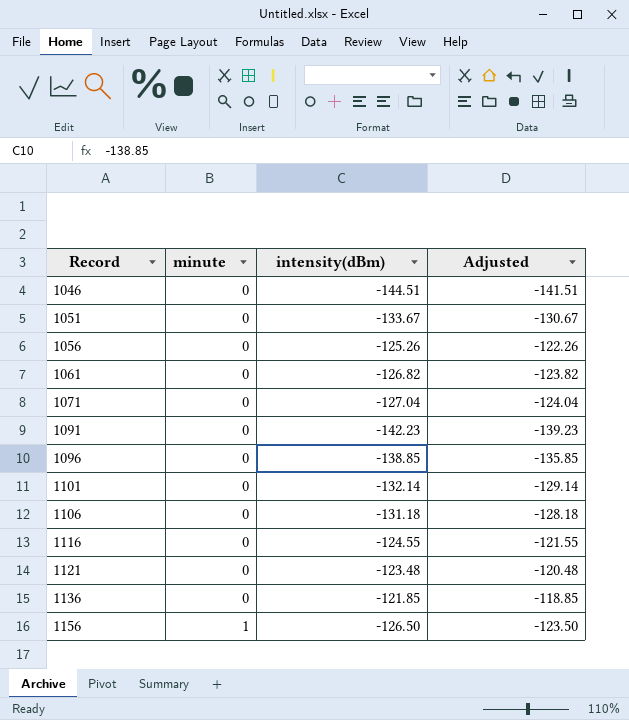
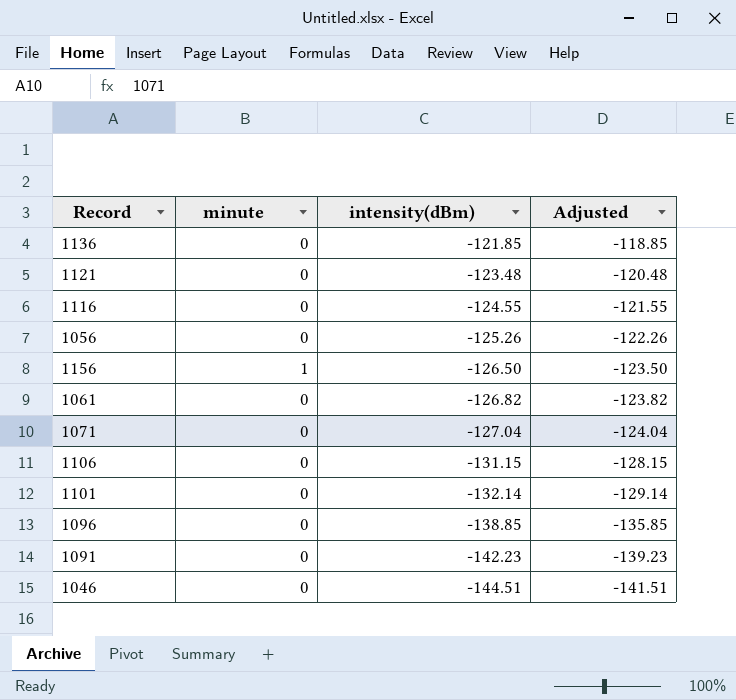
row order: Record ascending -> intensity(dBm) descending
row 1051: 0 | -133.67 | -130.67 -> none
1106 | intensity(dBm): -131.18 -> -131.15
1106 | Adjusted: -128.18 -> -128.15

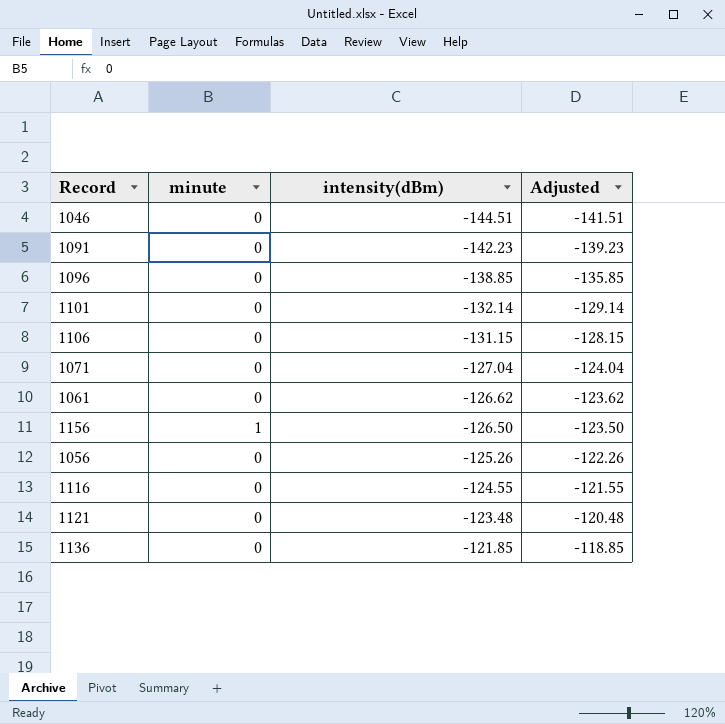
row order: intensity(dBm) descending -> intensity(dBm) ascending
1061 | intensity(dBm): -126.82 -> -126.62
1061 | Adjusted: -123.82 -> -123.62

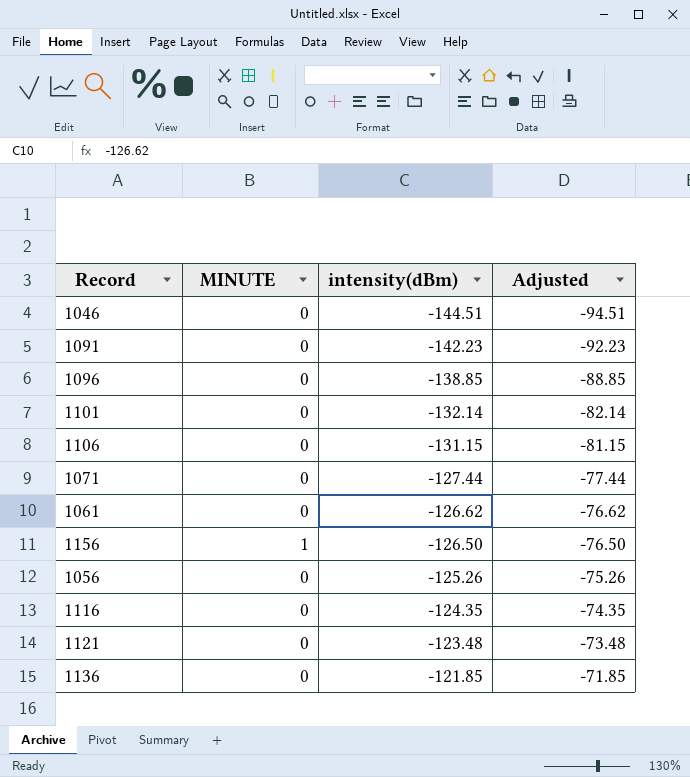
column name: minute -> MINUTE
column Adjusted | formula: [intensity(dBm)] + 3 -> [intensity(dBm)] + 50
1071 | intensity(dBm): -127.04 -> -127.44
1116 | intensity(dBm): -124.55 -> -124.35

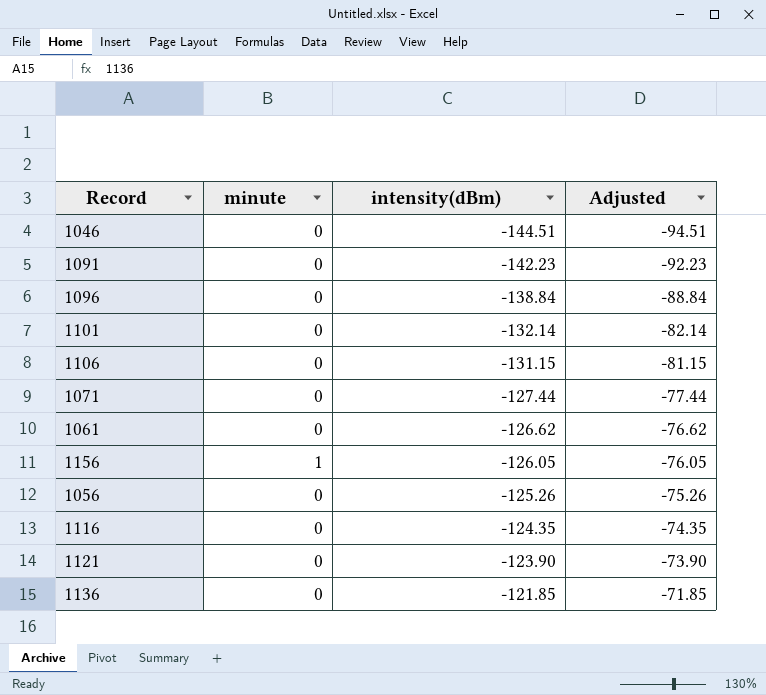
column name: MINUTE -> minute
1096 | intensity(dBm): -138.85 -> -138.84
1096 | Adjusted: -88.85 -> -88.84
1156 | intensity(dBm): -126.50 -> -126.05
1156 | Adjusted: -76.50 -> -76.05
1121 | intensity(dBm): -123.48 -> -123.90
1121 | Adjusted: -73.48 -> -73.90

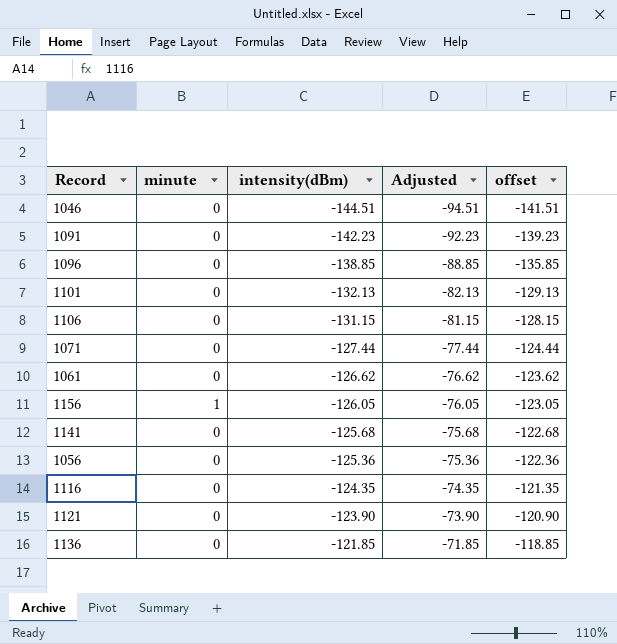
column offset | formula: none -> [intensity(dBm)] + 3
1096 | intensity(dBm): -138.84 -> -138.85
1096 | Adjusted: -88.84 -> -88.85
1101 | intensity(dBm): -132.14 -> -132.13
1101 | Adjusted: -82.14 -> -82.13
row 1141: none -> 0 | -125.68 | -75.68 | -122.68
1056 | intensity(dBm): -125.26 -> -125.36
1056 | Adjusted: -75.26 -> -75.36

